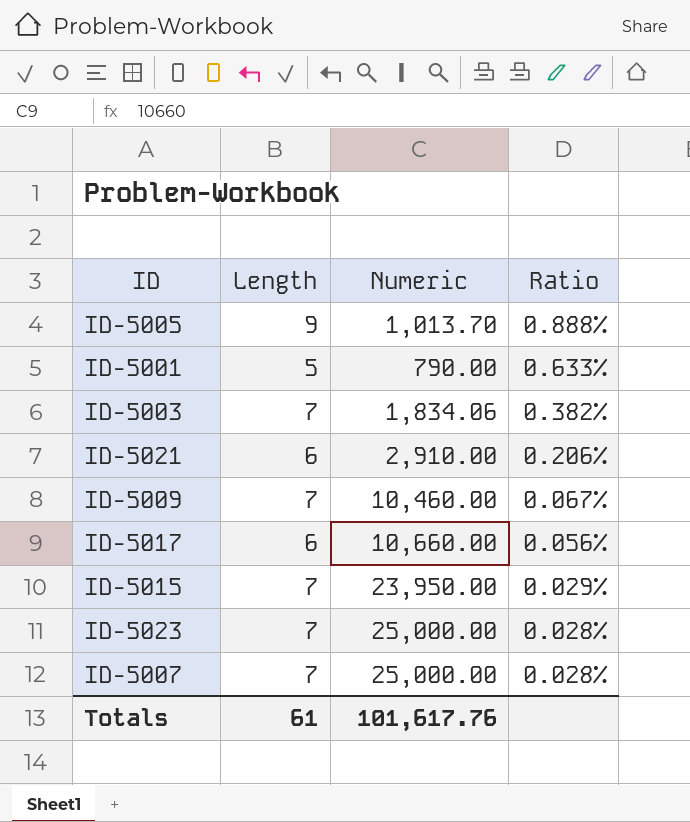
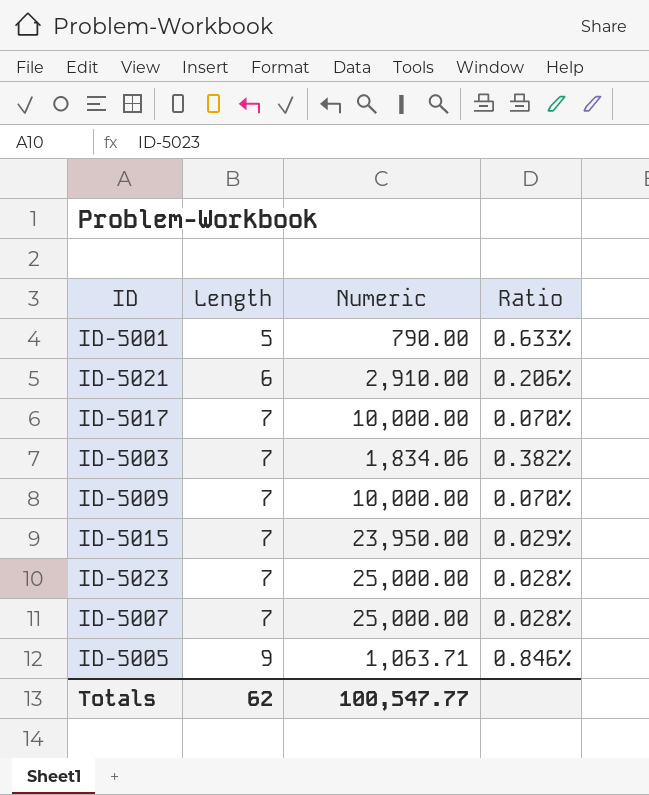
row order: Ratio descending -> Length ascending
ID-5017 | Length: 6 -> 7
ID-5017 | Numeric: 10,660.00 -> 10,000.00
ID-5017 | Ratio: 0.056% -> 0.070%
ID-5009 | Numeric: 10,460.00 -> 10,000.00
ID-5009 | Ratio: 0.067% -> 0.070%
ID-5005 | Numeric: 1,013.70 -> 1,063.71
ID-5005 | Ratio: 0.888% -> 0.846%
Totals | Length: 61 -> 62
Totals | Numeric: 101,617.76 -> 100,547.77

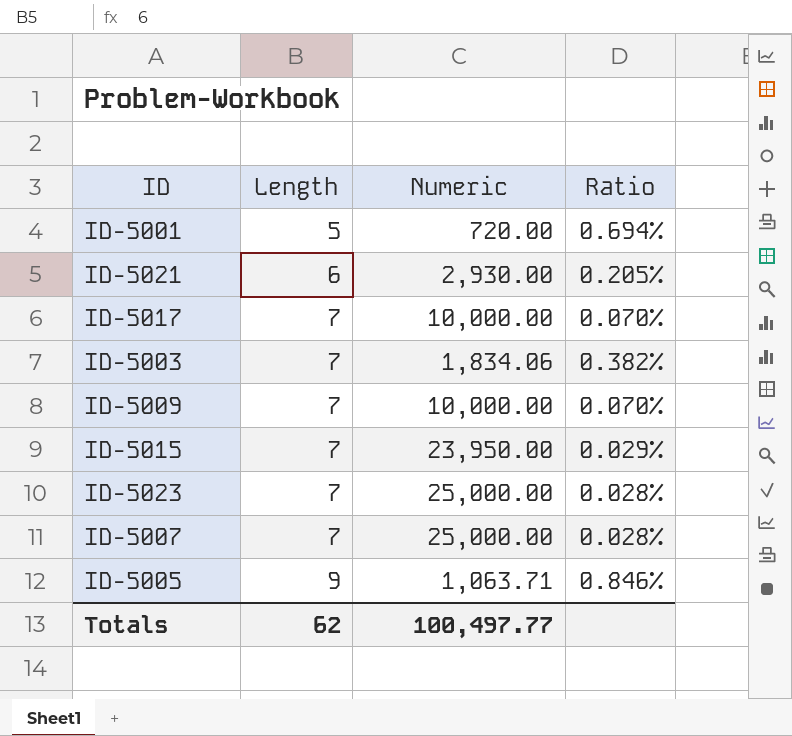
ID-5001 | Numeric: 790.00 -> 720.00
ID-5001 | Ratio: 0.633% -> 0.694%
ID-5021 | Numeric: 2,910.00 -> 2,930.00
ID-5021 | Ratio: 0.206% -> 0.205%
Totals | Numeric: 100,547.77 -> 100,497.77

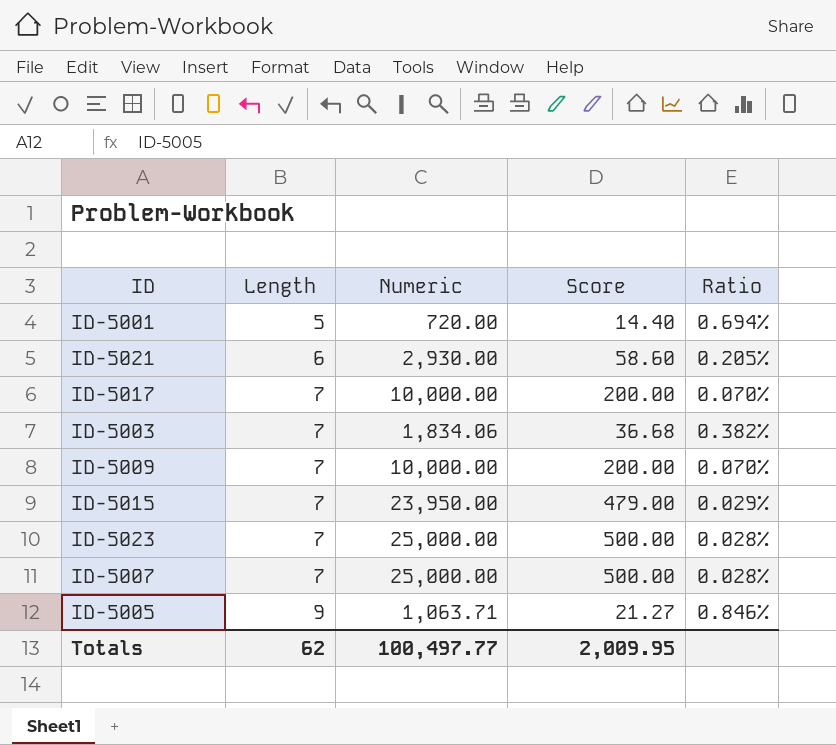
column Score | formula: none -> [Numeric] * 0.02

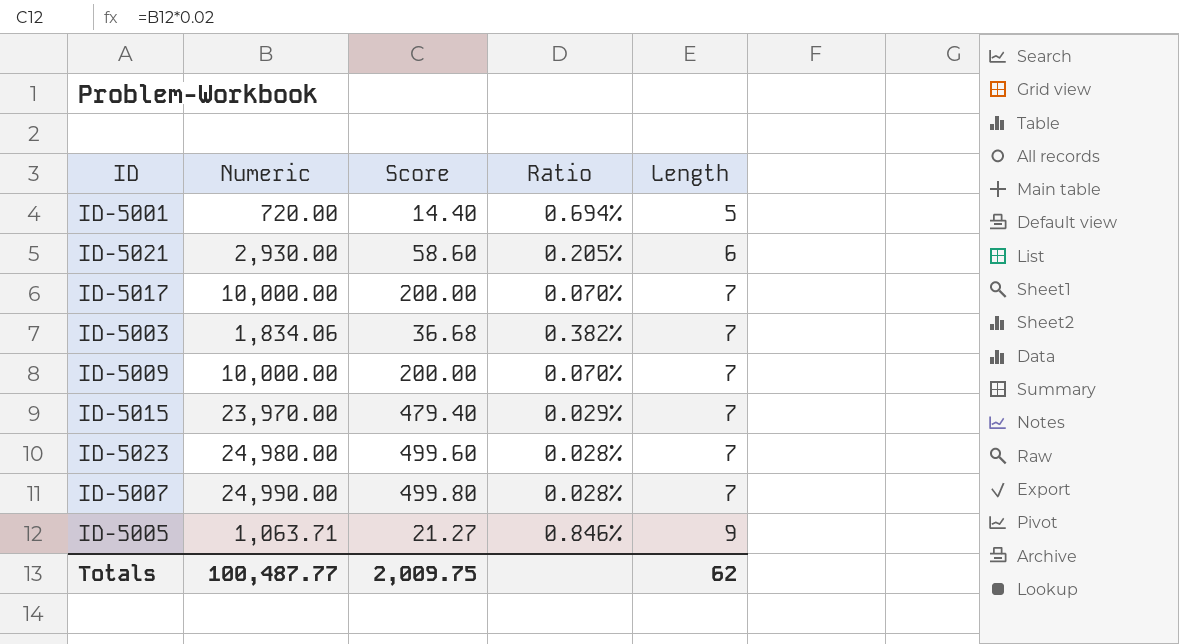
column Length | position: 2 -> 5
ID-5015 | Numeric: 23,950.00 -> 23,970.00
ID-5015 | Score: 479.00 -> 479.40
ID-5023 | Numeric: 25,000.00 -> 24,980.00
ID-5023 | Score: 500.00 -> 499.60
ID-5007 | Numeric: 25,000.00 -> 24,990.00
ID-5007 | Score: 500.00 -> 499.80
Totals | Numeric: 100,497.77 -> 100,487.77
Totals | Score: 2,009.95 -> 2,009.75

